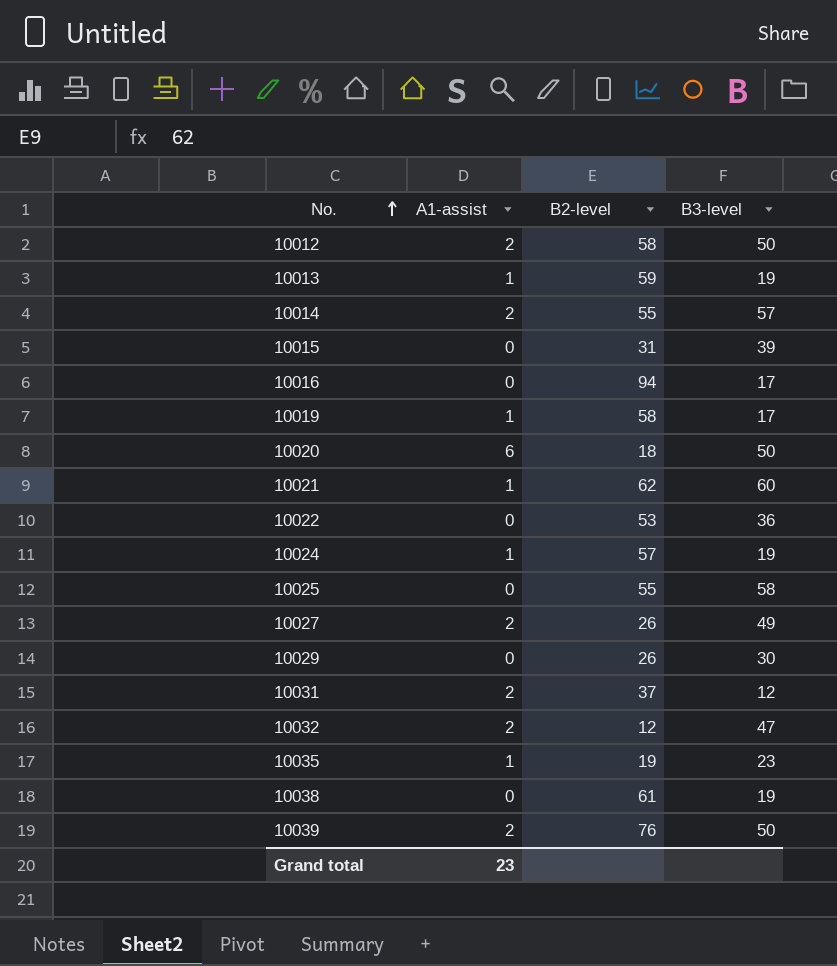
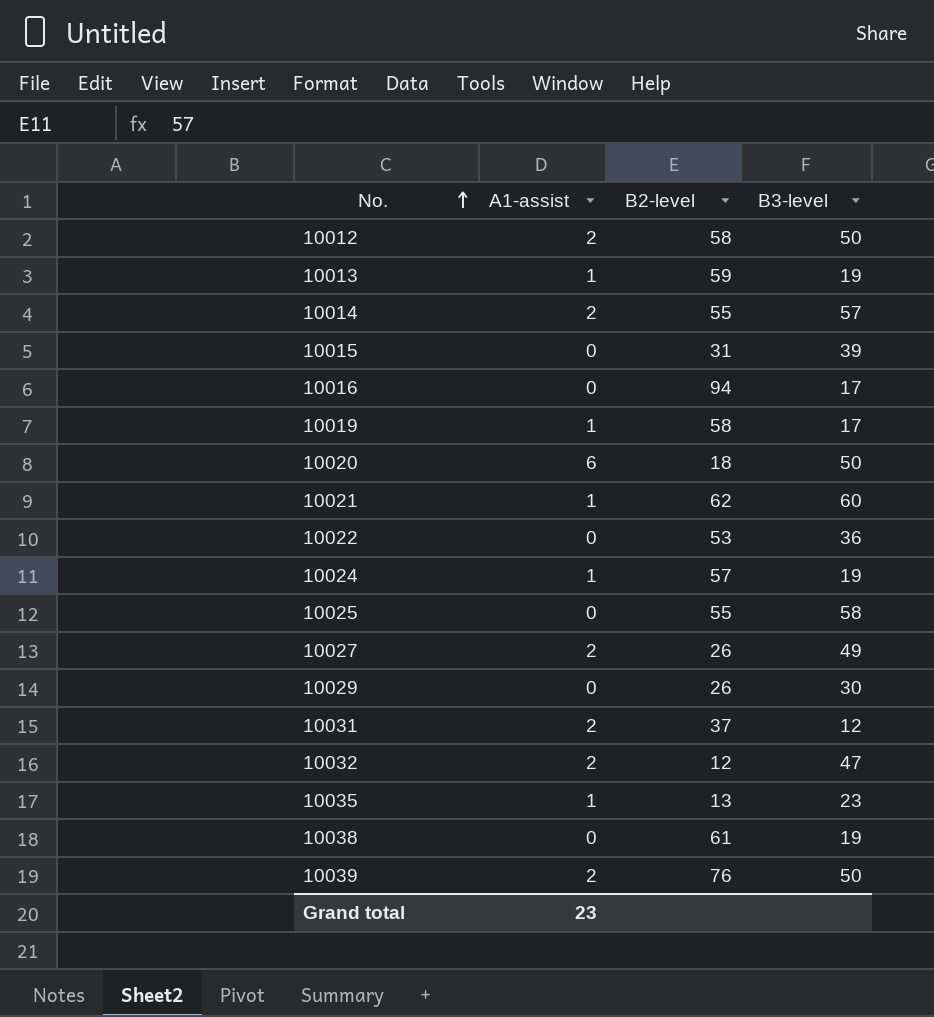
10035 | B2-level: 19 -> 13

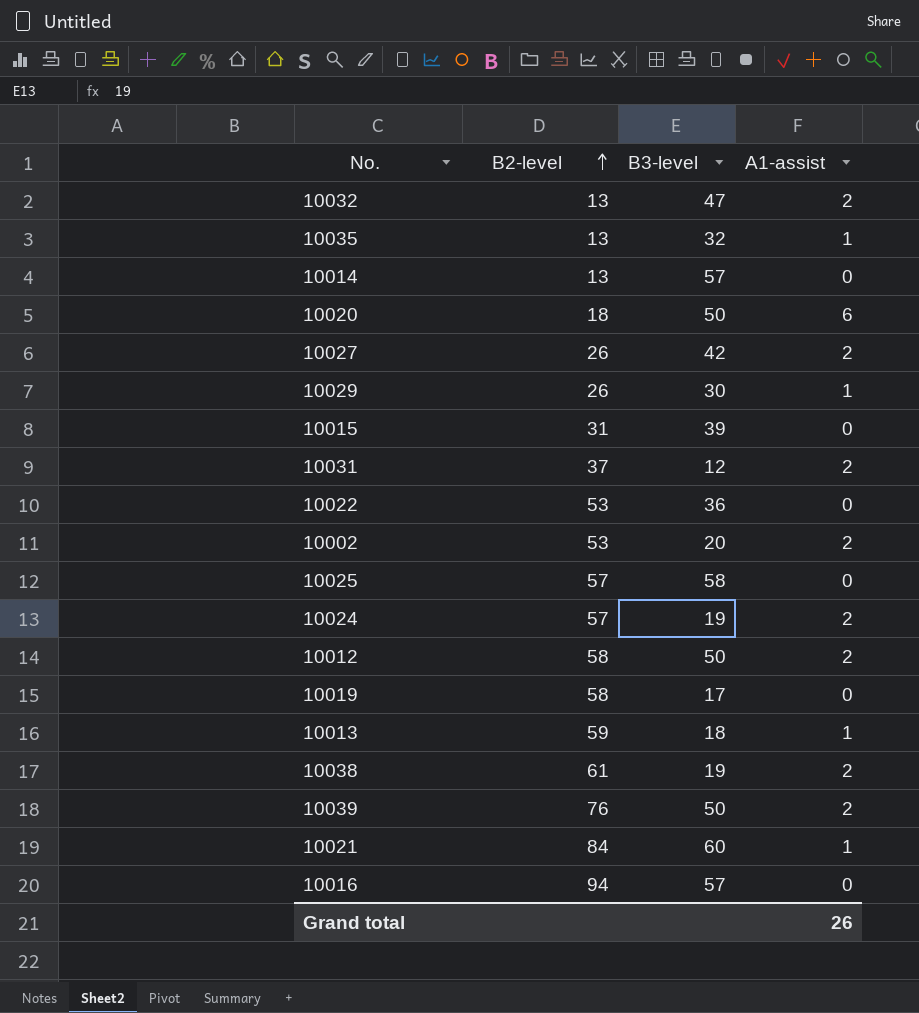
row order: No. ascending -> B2-level ascending
column A1-assist | position: 2 -> 4
10032 | B2-level: 12 -> 13
10035 | B3-level: 23 -> 32
10014 | B2-level: 55 -> 13
10014 | A1-assist: 2 -> 0
10027 | B3-level: 49 -> 42
10029 | A1-assist: 0 -> 1
row 10002: none -> 53 | 20 | 2
10025 | B2-level: 55 -> 57
10024 | A1-assist: 1 -> 2
10019 | A1-assist: 1 -> 0
10013 | B3-level: 19 -> 18
10038 | A1-assist: 0 -> 2
10021 | B2-level: 62 -> 84
10016 | B3-level: 17 -> 57
Grand total | A1-assist: 23 -> 26

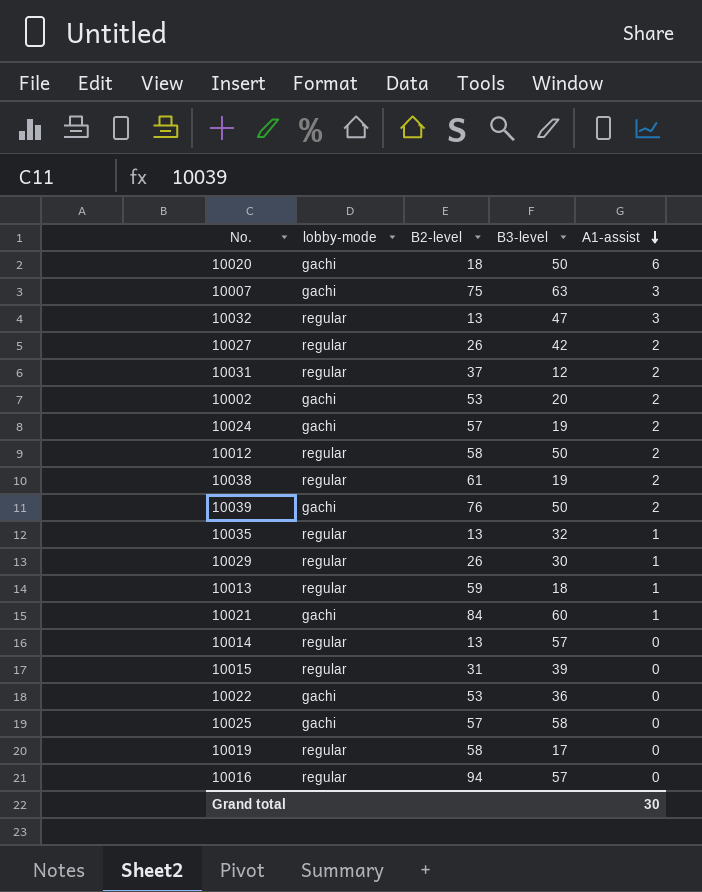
row order: B2-level ascending -> A1-assist descending
column lobby-mode | position: none -> 2
row 10007: none -> gachi | 75 | 63 | 3
10032 | A1-assist: 2 -> 3
Grand total | A1-assist: 26 -> 30

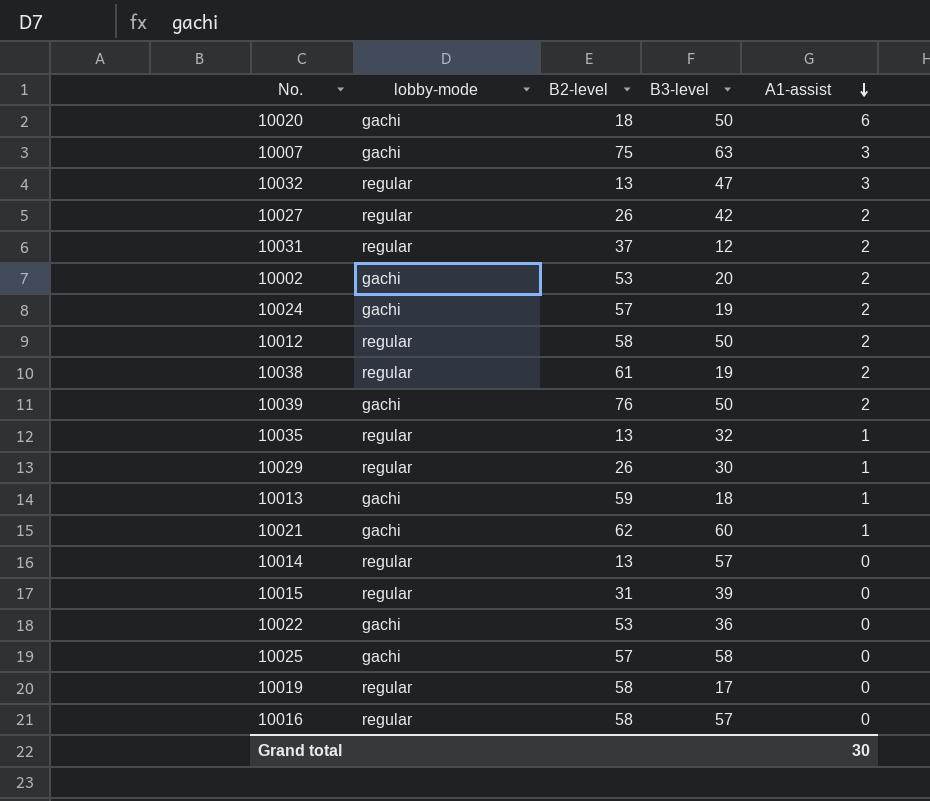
10013 | lobby-mode: regular -> gachi
10021 | B2-level: 84 -> 62
10016 | B2-level: 94 -> 58

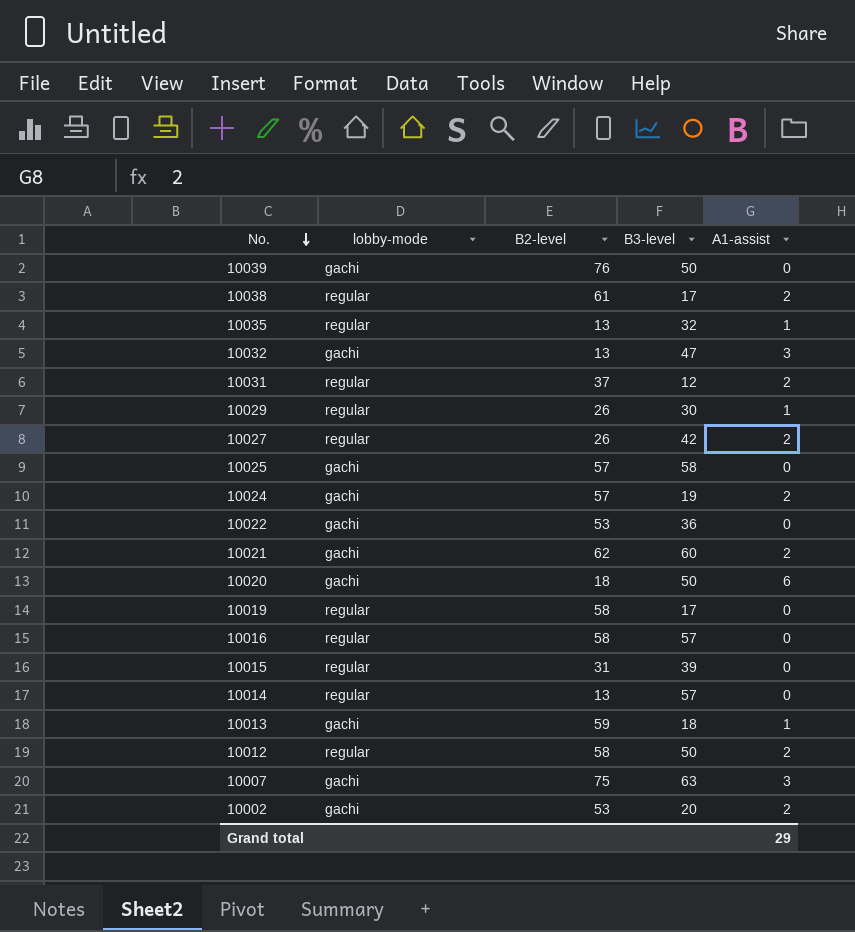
row order: A1-assist descending -> No. descending
10039 | A1-assist: 2 -> 0
10038 | B3-level: 19 -> 17
10032 | lobby-mode: regular -> gachi
10021 | A1-assist: 1 -> 2
Grand total | A1-assist: 30 -> 29

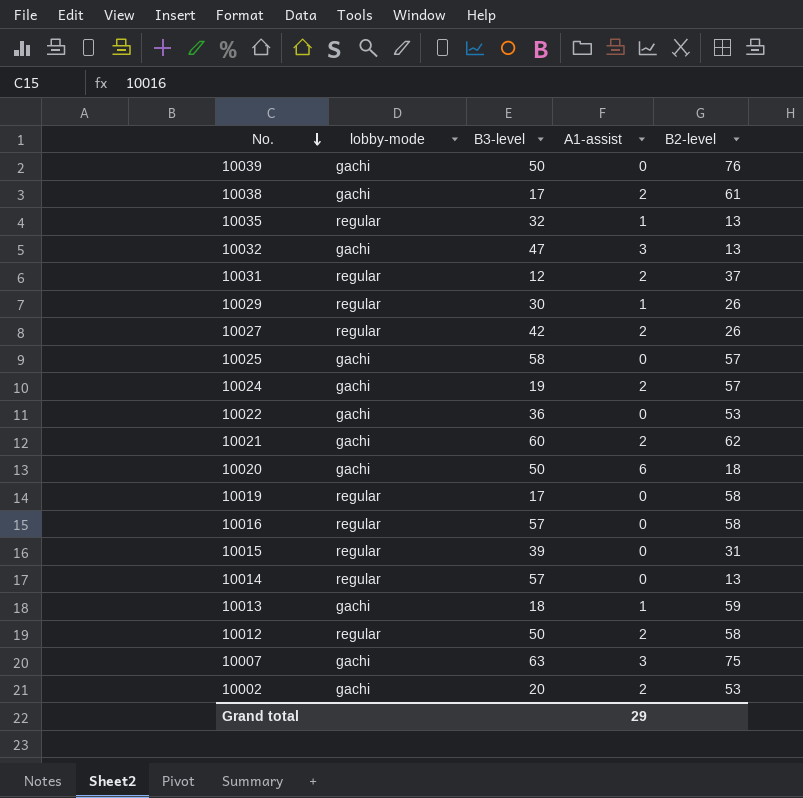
column B2-level | position: 3 -> 5
10038 | lobby-mode: regular -> gachi

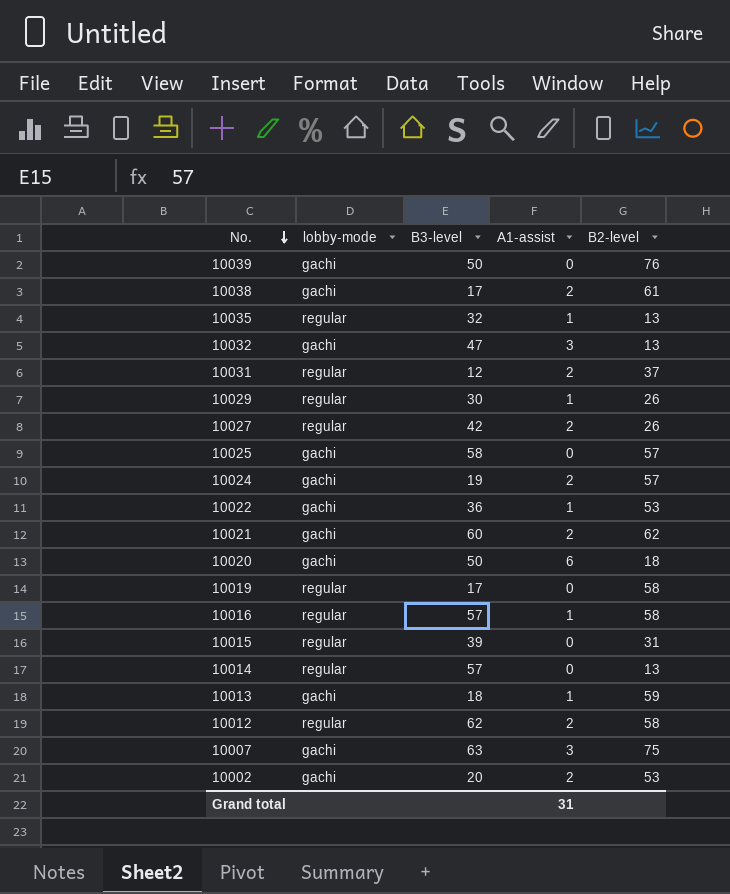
10022 | A1-assist: 0 -> 1
10016 | A1-assist: 0 -> 1
10012 | B3-level: 50 -> 62
Grand total | A1-assist: 29 -> 31

